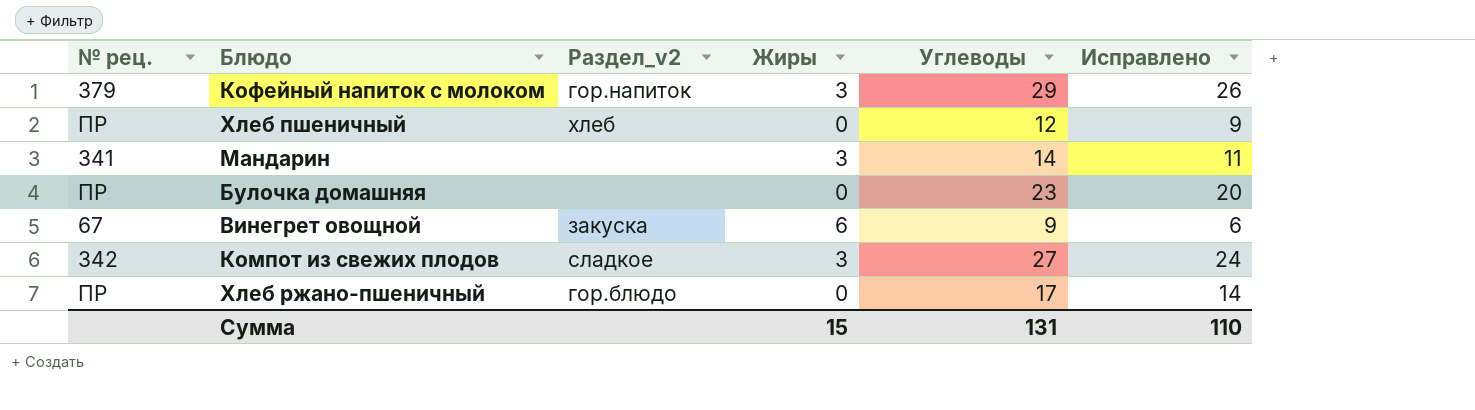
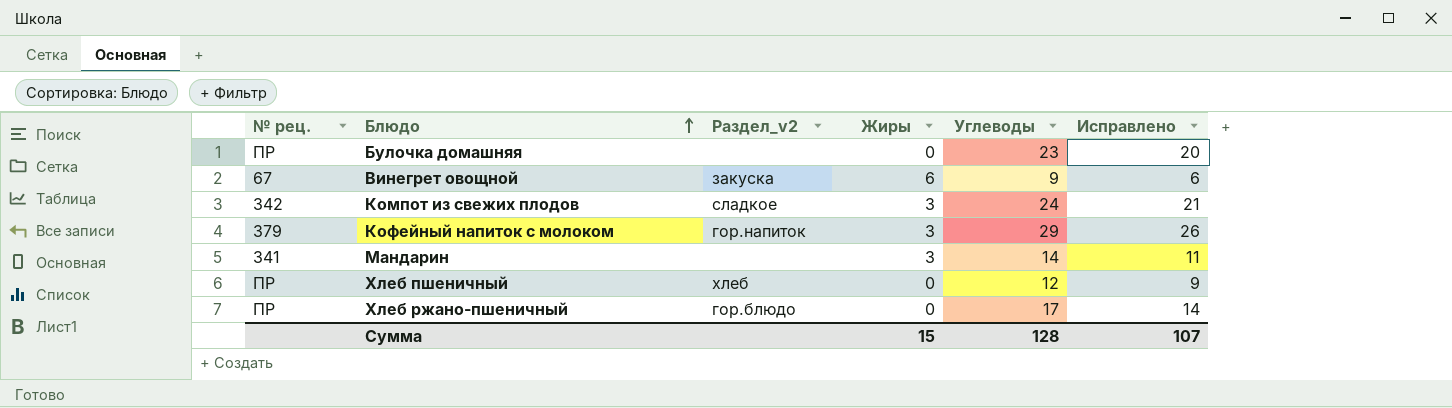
row order: none -> Блюдо ascending
Компот из свежих плодов | Углеводы: 27 -> 24
Компот из свежих плодов | Исправлено: 24 -> 21
Сумма | Углеводы: 131 -> 128
Сумма | Исправлено: 110 -> 107

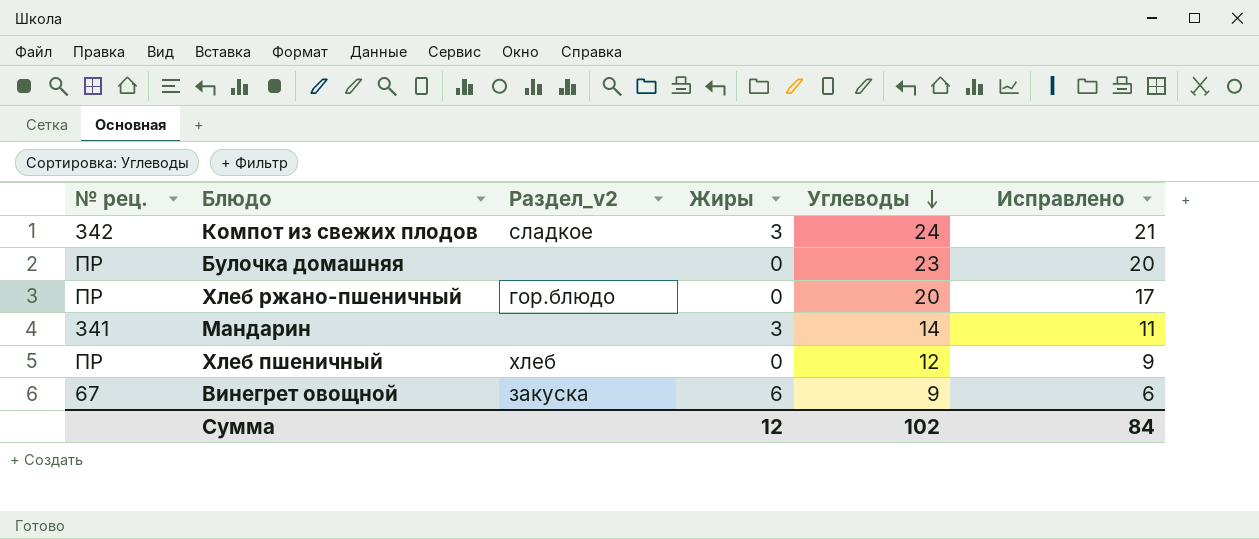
row order: Блюдо ascending -> Углеводы descending
row Кофейный напиток с молоком: 379 | гор.напиток | 3 | 29 | 26 -> none
Хлеб ржано-пшеничный | Углеводы: 17 -> 20
Хлеб ржано-пшеничный | Исправлено: 14 -> 17
Сумма | Жиры: 15 -> 12
Сумма | Углеводы: 128 -> 102
Сумма | Исправлено: 107 -> 84

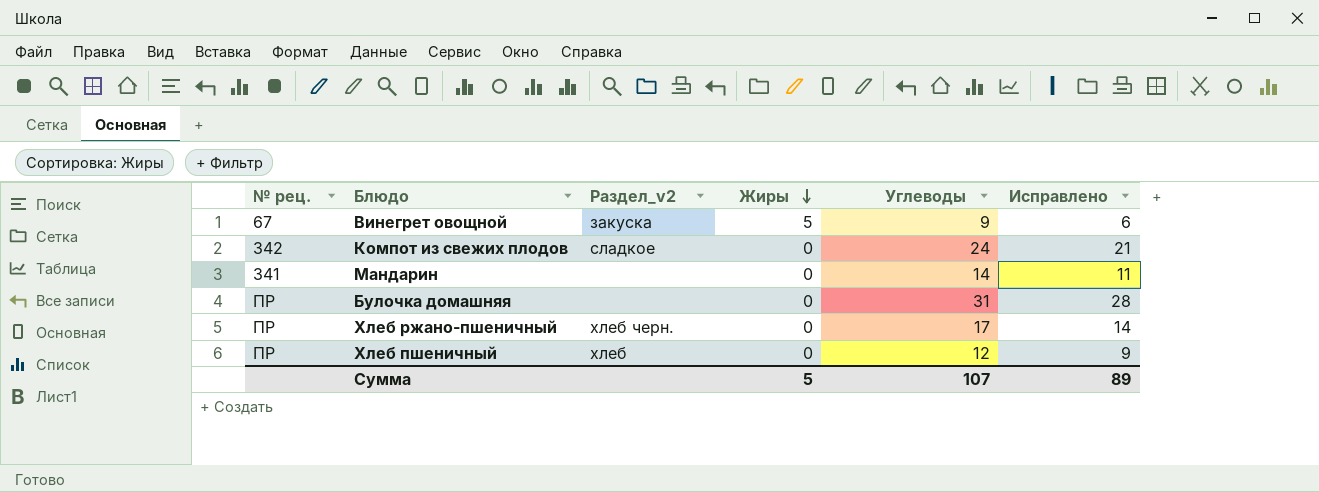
row order: Углеводы descending -> Жиры descending
Винегрет овощной | Жиры: 6 -> 5
Компот из свежих плодов | Жиры: 3 -> 0
Мандарин | Жиры: 3 -> 0
Булочка домашняя | Углеводы: 23 -> 31
Булочка домашняя | Исправлено: 20 -> 28
Хлеб ржано-пшеничный | Раздел_v2: гор.блюдо -> хлеб черн.
Хлеб ржано-пшеничный | Углеводы: 20 -> 17
Хлеб ржано-пшеничный | Исправлено: 17 -> 14
Сумма | Жиры: 12 -> 5
Сумма | Углеводы: 102 -> 107
Сумма | Исправлено: 84 -> 89

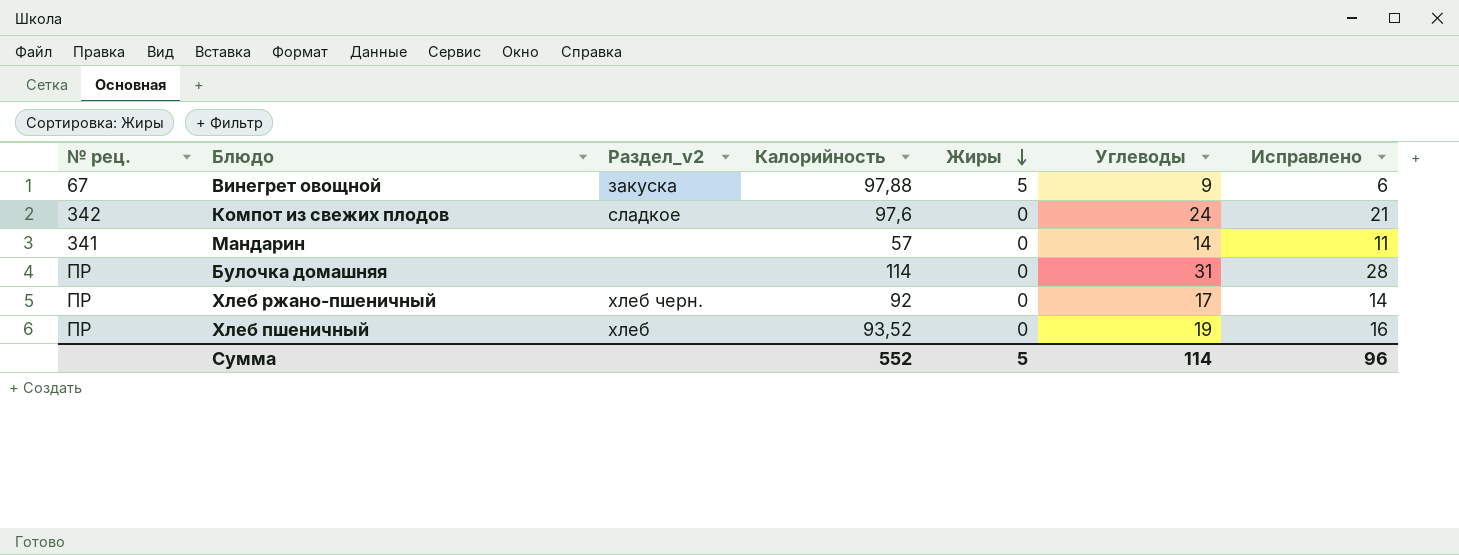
column Калорийность | position: none -> 4
Хлеб пшеничный | Углеводы: 12 -> 19
Хлеб пшеничный | Исправлено: 9 -> 16
Сумма | Углеводы: 107 -> 114
Сумма | Исправлено: 89 -> 96

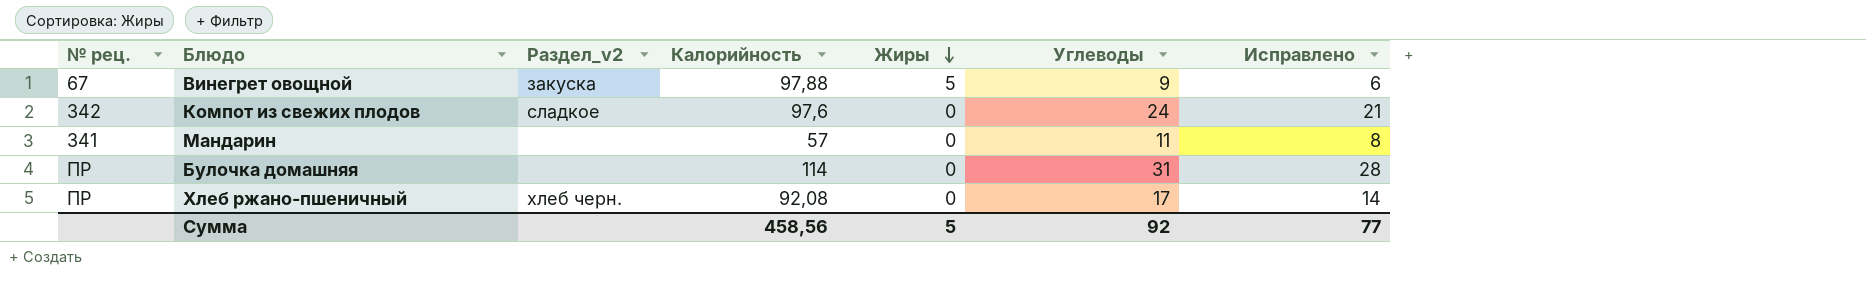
row Хлеб пшеничный: ПР | хлеб | 93,52 | 0 | 19 | 16 -> none
Мандарин | Углеводы: 14 -> 11
Мандарин | Исправлено: 11 -> 8
Хлеб ржано-пшеничный | Калорийность: 92 -> 92,08
Сумма | Калорийность: 552 -> 458,56
Сумма | Углеводы: 114 -> 92
Сумма | Исправлено: 96 -> 77

